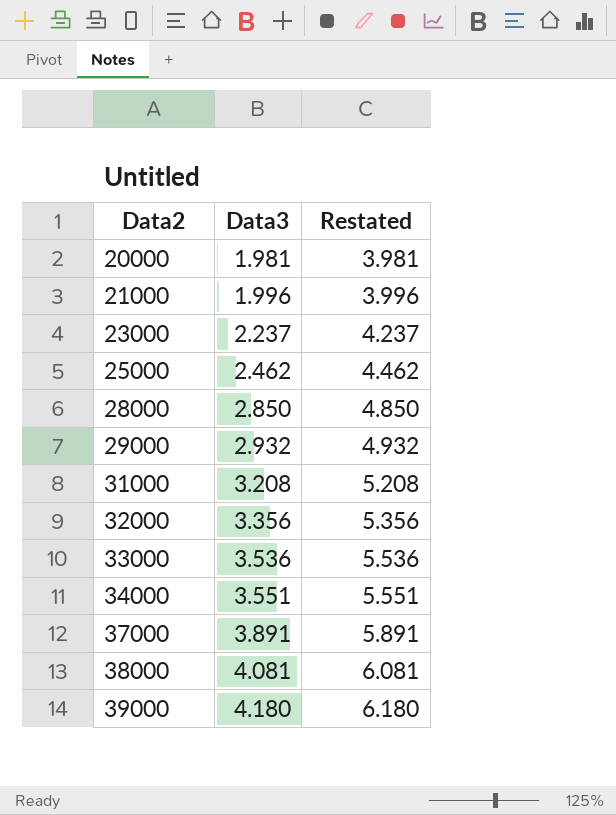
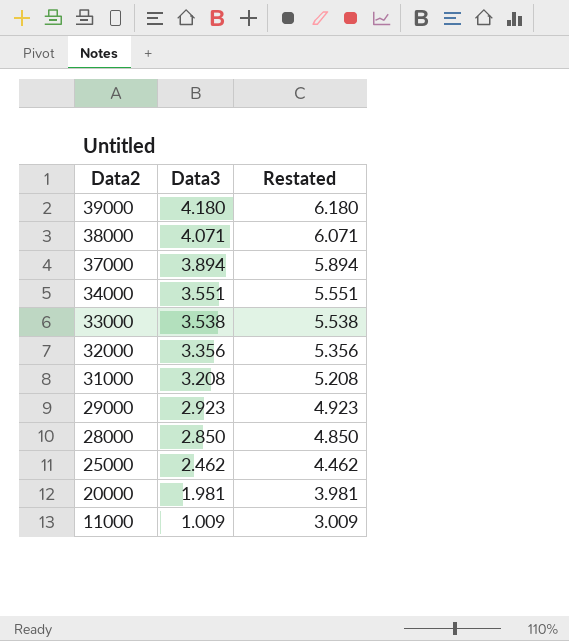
row order: Data2 ascending -> Data2 descending
row 21000: 1.996 | 3.996 -> none
row 23000: 2.237 | 4.237 -> none
38000 | Data3: 4.081 -> 4.071
38000 | Restated: 6.081 -> 6.071
37000 | Data3: 3.891 -> 3.894
37000 | Restated: 5.891 -> 5.894
33000 | Data3: 3.536 -> 3.538
33000 | Restated: 5.536 -> 5.538
29000 | Data3: 2.932 -> 2.923
29000 | Restated: 4.932 -> 4.923
row 11000: none -> 1.009 | 3.009

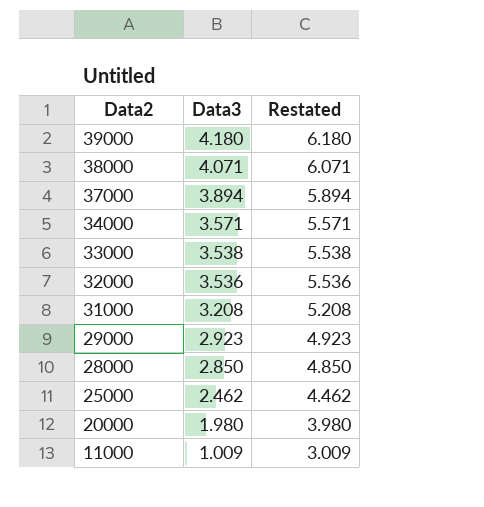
34000 | Data3: 3.551 -> 3.571
34000 | Restated: 5.551 -> 5.571
32000 | Data3: 3.356 -> 3.536
32000 | Restated: 5.356 -> 5.536
20000 | Data3: 1.981 -> 1.980
20000 | Restated: 3.981 -> 3.980

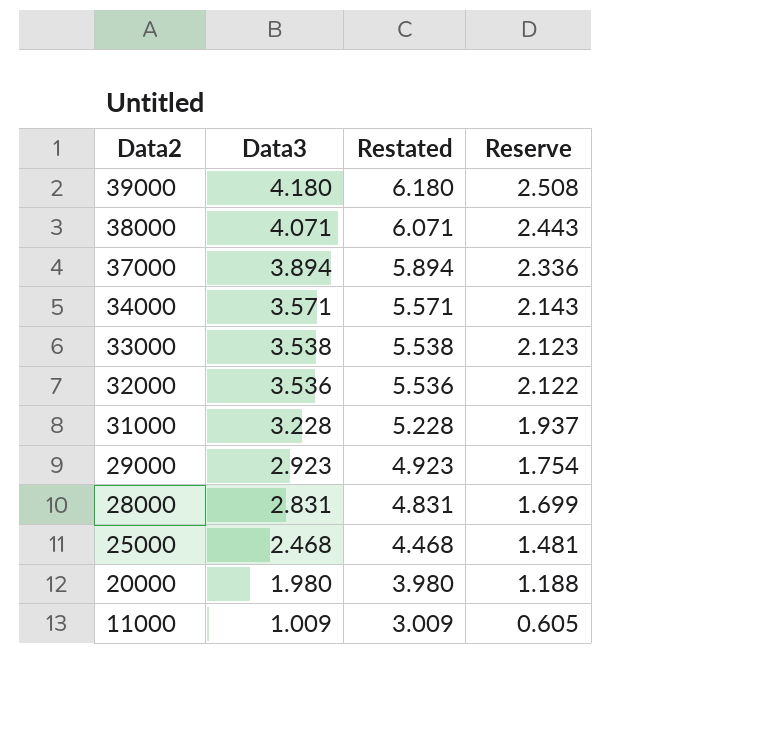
column Reserve | formula: none -> [Data3] * 0.6
31000 | Data3: 3.208 -> 3.228
31000 | Restated: 5.208 -> 5.228
28000 | Data3: 2.850 -> 2.831
28000 | Restated: 4.850 -> 4.831
25000 | Data3: 2.462 -> 2.468
25000 | Restated: 4.462 -> 4.468

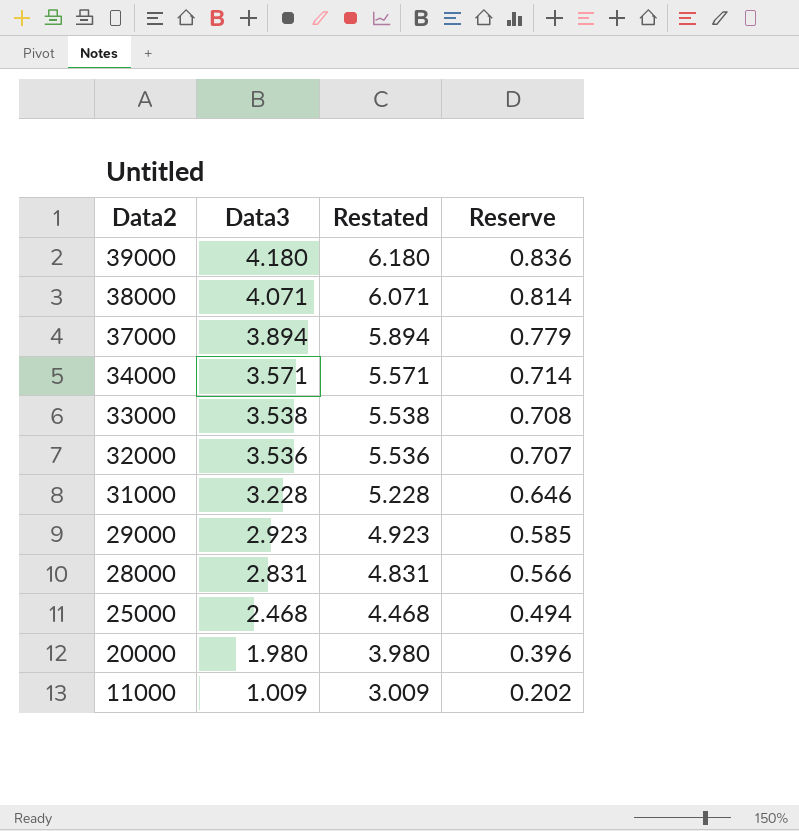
column Reserve | formula: [Data3] * 0.6 -> [Data3] * 0.2

